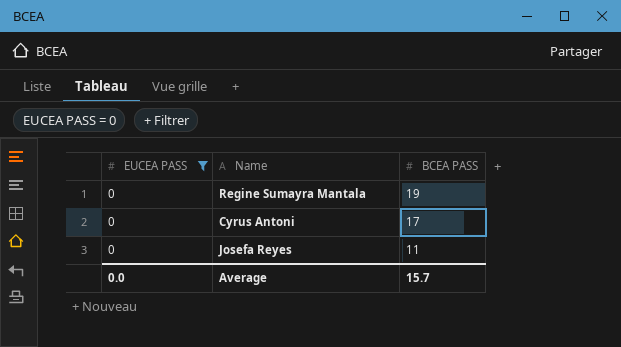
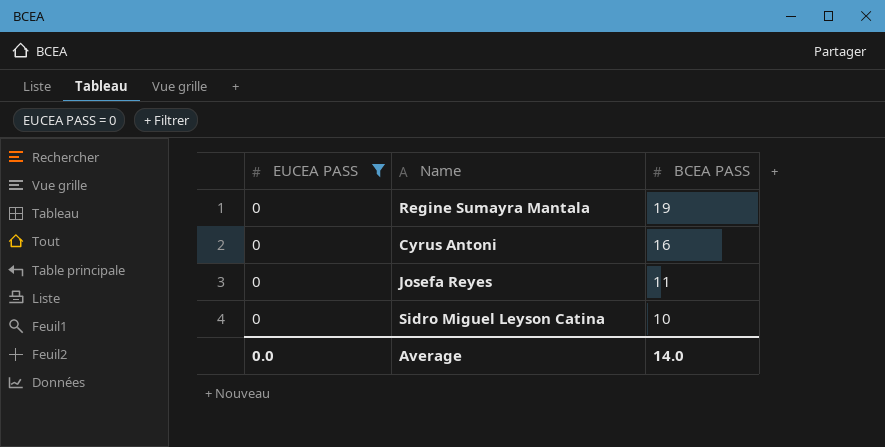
Cyrus Antoni | BCEA PASS: 17 -> 16
row Sidro Miguel Leyson Catina: none -> 0 | 10
Average | BCEA PASS: 15.7 -> 14.0

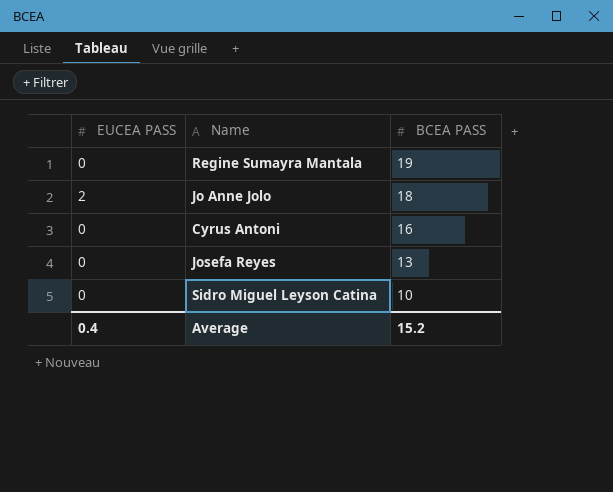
filter: EUCEA PASS = 0 -> none
Josefa Reyes | BCEA PASS: 11 -> 13
Average | EUCEA PASS: 0.0 -> 0.4
Average | BCEA PASS: 14.0 -> 15.2

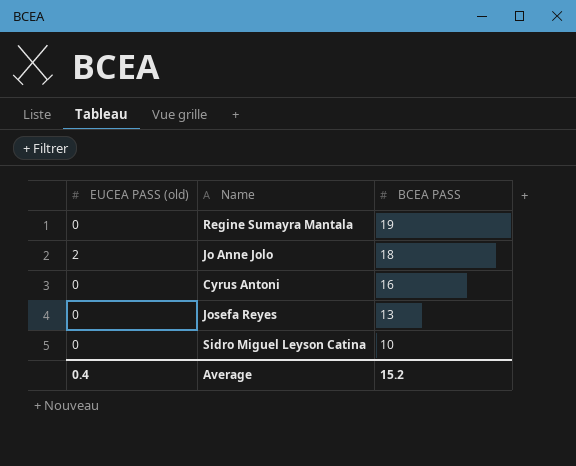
column name: EUCEA PASS -> EUCEA PASS (old)

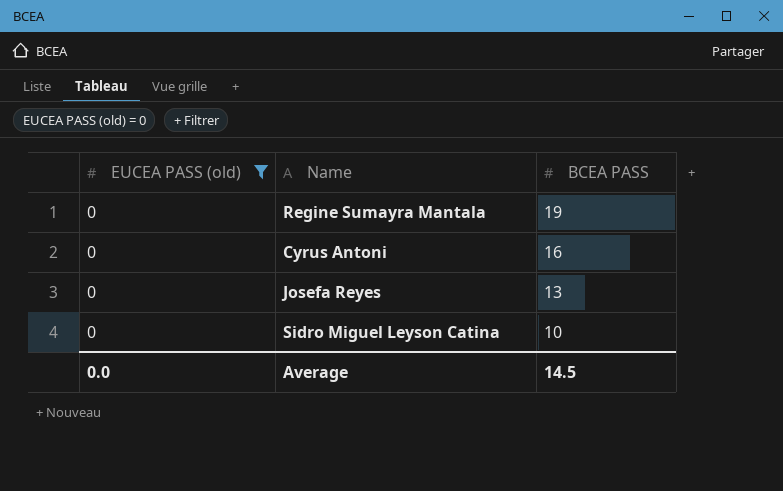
filter: none -> EUCEA PASS (old) = 0
Average | EUCEA PASS (old): 0.4 -> 0.0
Average | BCEA PASS: 15.2 -> 14.5

